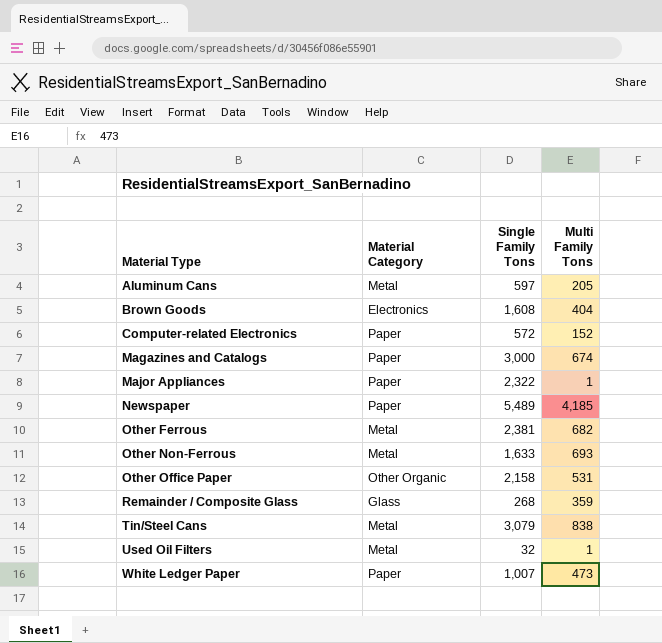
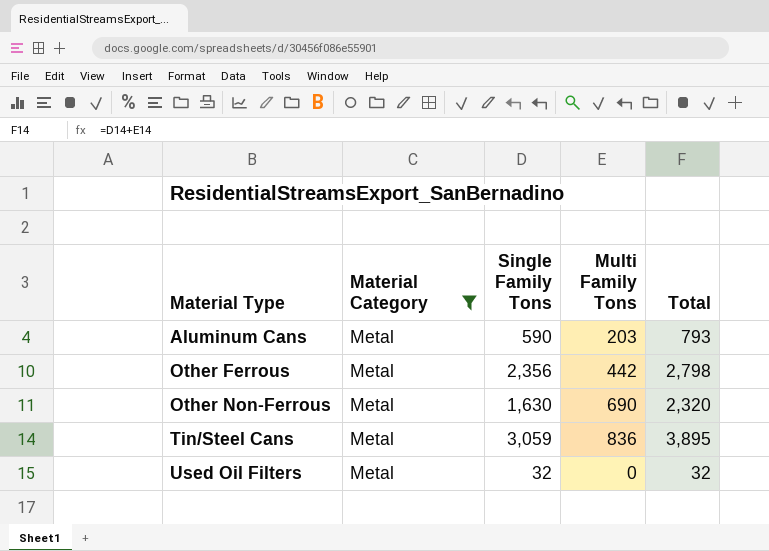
filter: none -> Material Category = Metal
column Total | formula: none -> [Single Family Tons] + [Multi Family Tons]
Aluminum Cans | Single Family Tons: 597 -> 590
Aluminum Cans | Multi Family Tons: 205 -> 203
Other Ferrous | Single Family Tons: 2,381 -> 2,356
Other Ferrous | Multi Family Tons: 682 -> 442
Other Non-Ferrous | Single Family Tons: 1,633 -> 1,630
Other Non-Ferrous | Multi Family Tons: 693 -> 690
Tin/Steel Cans | Single Family Tons: 3,079 -> 3,059
Tin/Steel Cans | Multi Family Tons: 838 -> 836
Used Oil Filters | Multi Family Tons: 1 -> 0

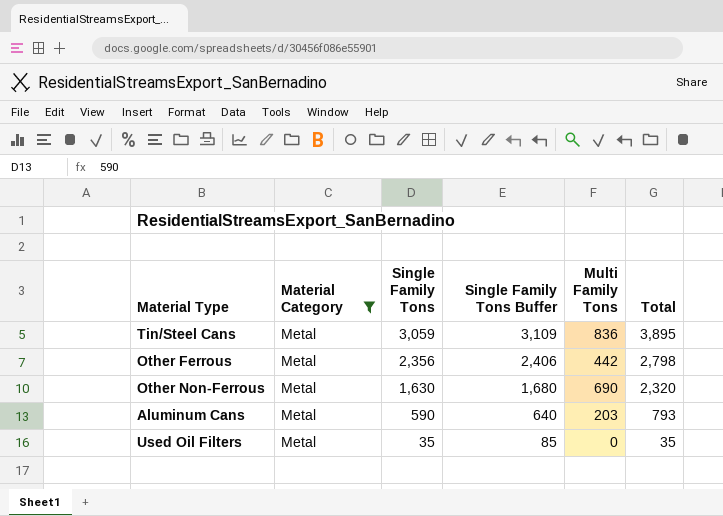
row order: Material Type ascending -> Single Family Tons descending
column Single Family Tons Buffer | formula: none -> [Single Family Tons] + 50
Used Oil Filters | Single Family Tons: 32 -> 35
Used Oil Filters | Total: 32 -> 35

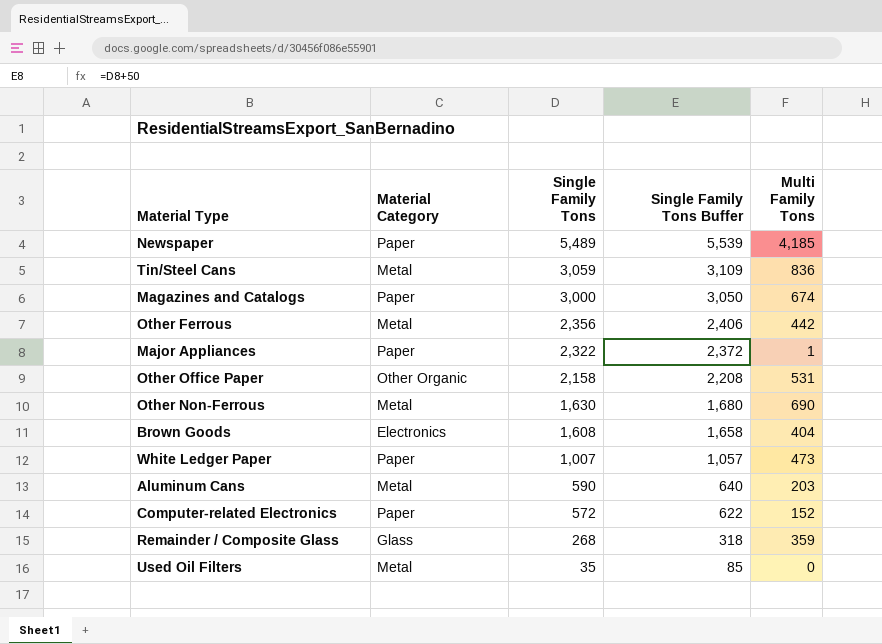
filter: Material Category = Metal -> none
column Total | formula: [Single Family Tons] + [Multi Family Tons] -> none

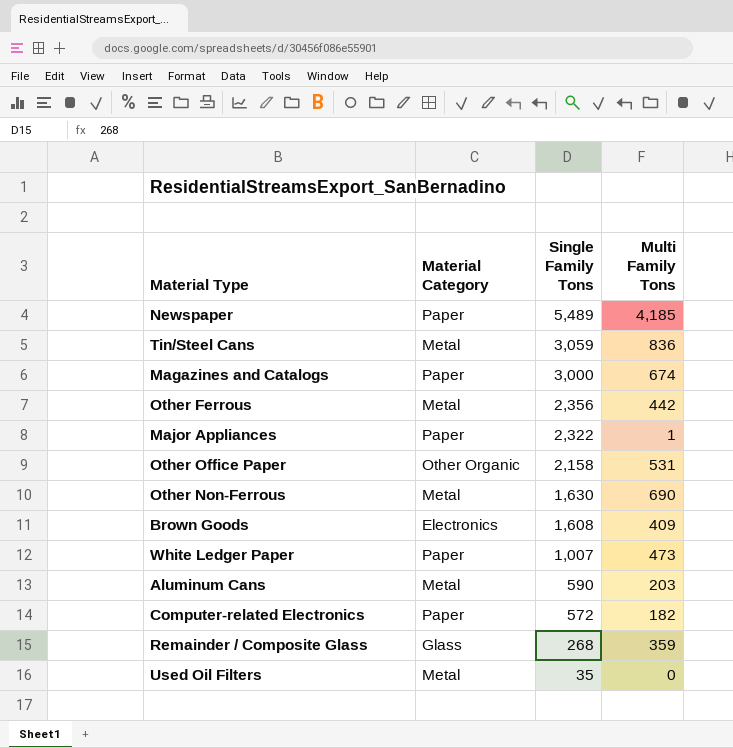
column Single Family Tons Buffer | formula: [Single Family Tons] + 50 -> none
Brown Goods | Multi Family Tons: 404 -> 409
Computer-related Electronics | Multi Family Tons: 152 -> 182

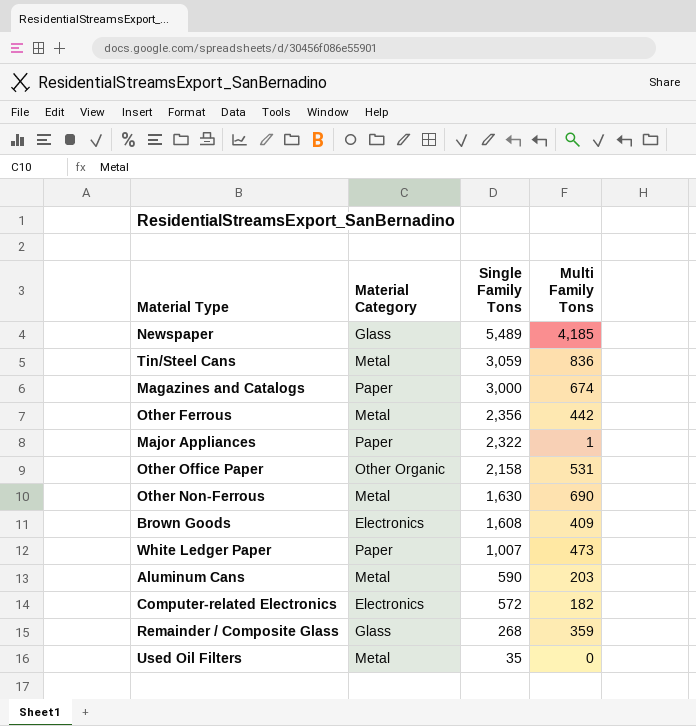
Newspaper | Material Category: Paper -> Glass
Computer-related Electronics | Material Category: Paper -> Electronics

